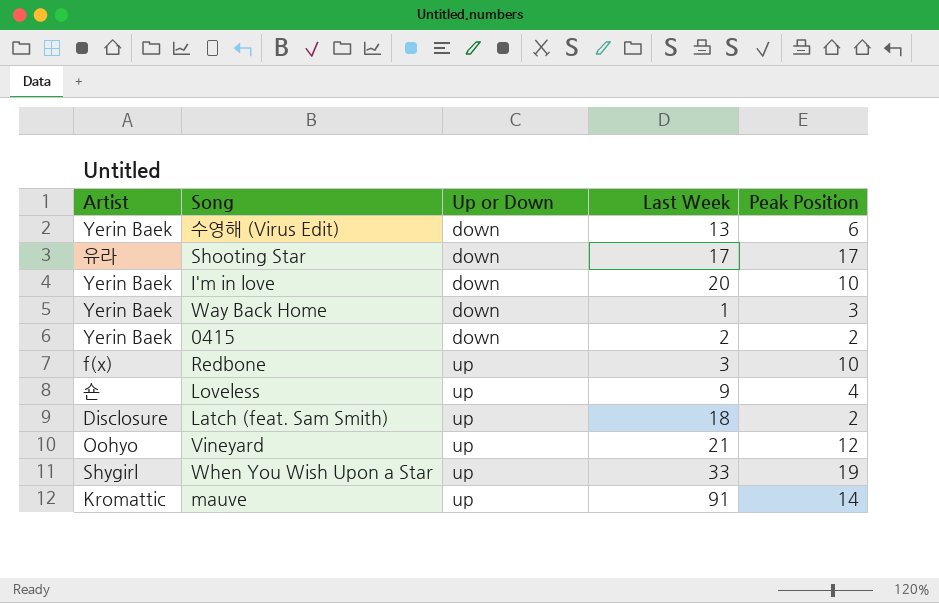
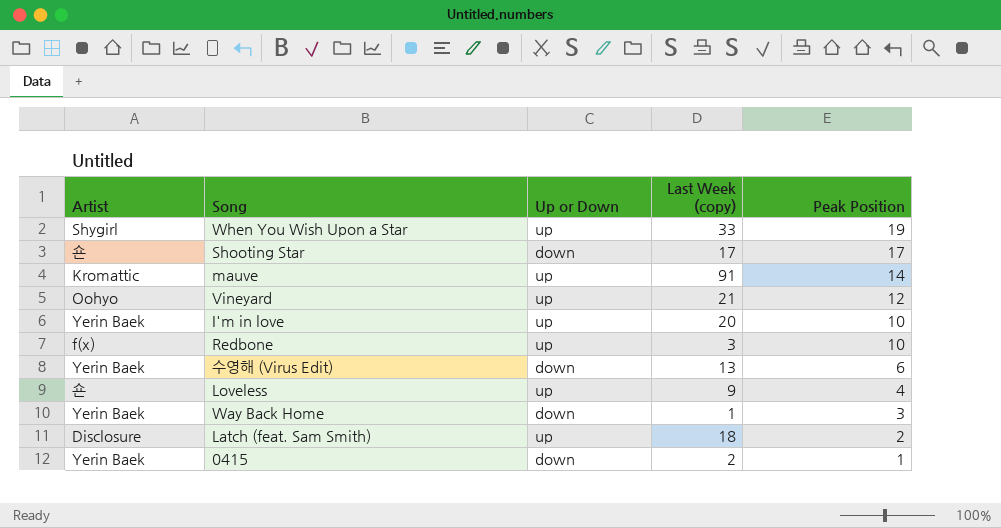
row order: Up or Down ascending -> Peak Position descending
column name: Last Week -> Last Week (copy)
Shooting Star | Artist: 유라 -> 숀
I'm in love | Up or Down: down -> up
0415 | Peak Position: 2 -> 1

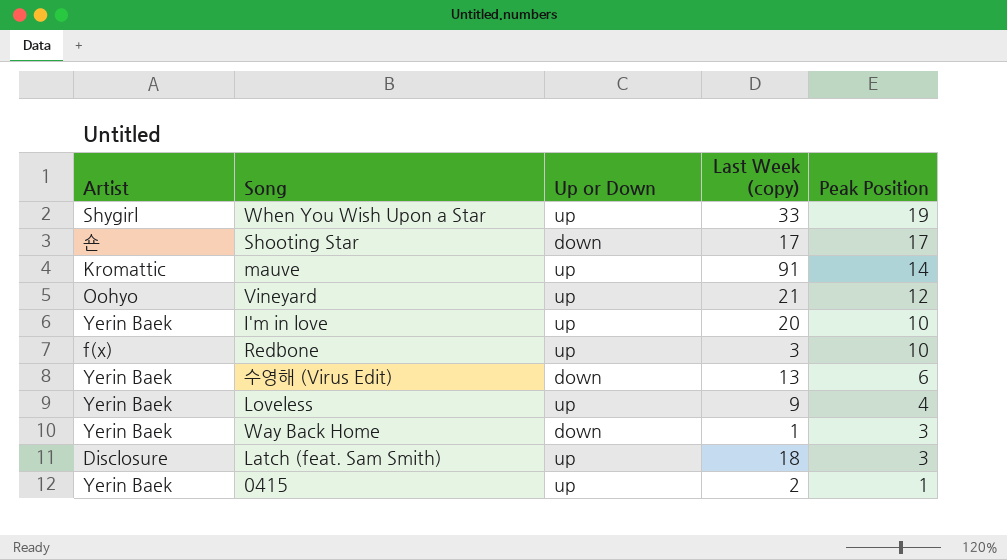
Loveless | Artist: 숀 -> Yerin Baek
Latch (feat. Sam Smith) | Peak Position: 2 -> 3
0415 | Up or Down: down -> up

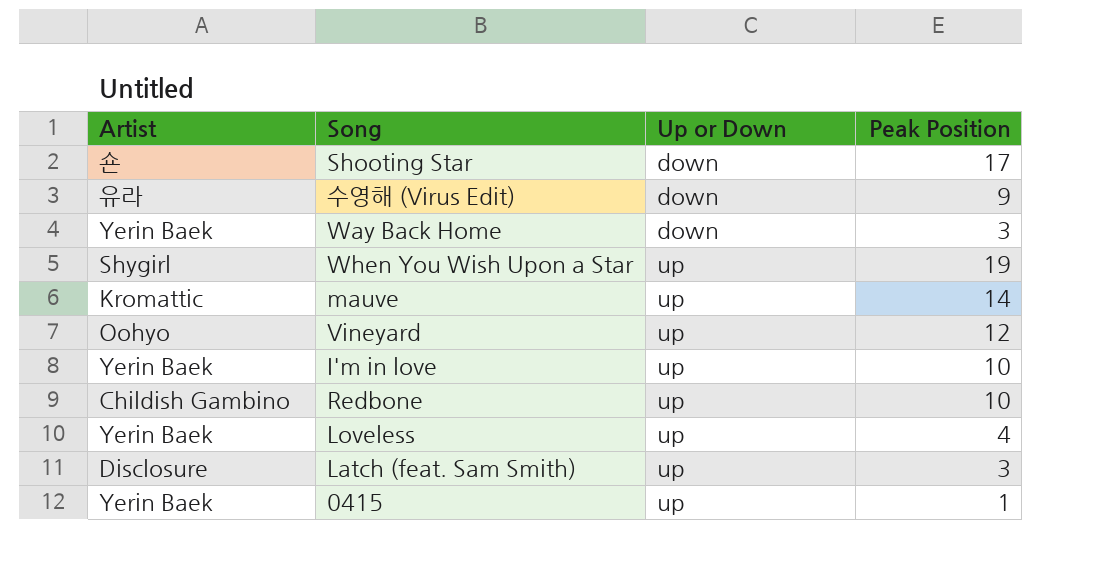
row order: Peak Position descending -> Up or Down ascending
column Last Week (copy) | position: 4 -> none
수영해 (Virus Edit) | Artist: Yerin Baek -> 유라
수영해 (Virus Edit) | Peak Position: 6 -> 9
Redbone | Artist: f(x) -> Childish Gambino

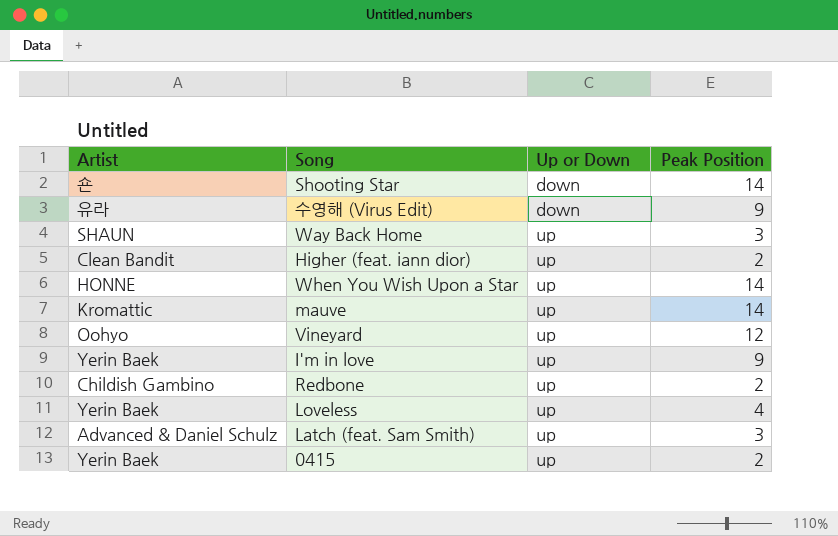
Shooting Star | Peak Position: 17 -> 14
Way Back Home | Artist: Yerin Baek -> SHAUN
Way Back Home | Up or Down: down -> up
row Higher (feat. iann dior): none -> Clean Bandit | up | 2
When You Wish Upon a Star | Artist: Shygirl -> HONNE
When You Wish Upon a Star | Peak Position: 19 -> 14
I'm in love | Peak Position: 10 -> 9
Redbone | Peak Position: 10 -> 2
Latch (feat. Sam Smith) | Artist: Disclosure -> Advanced & Daniel Schulz
0415 | Peak Position: 1 -> 2

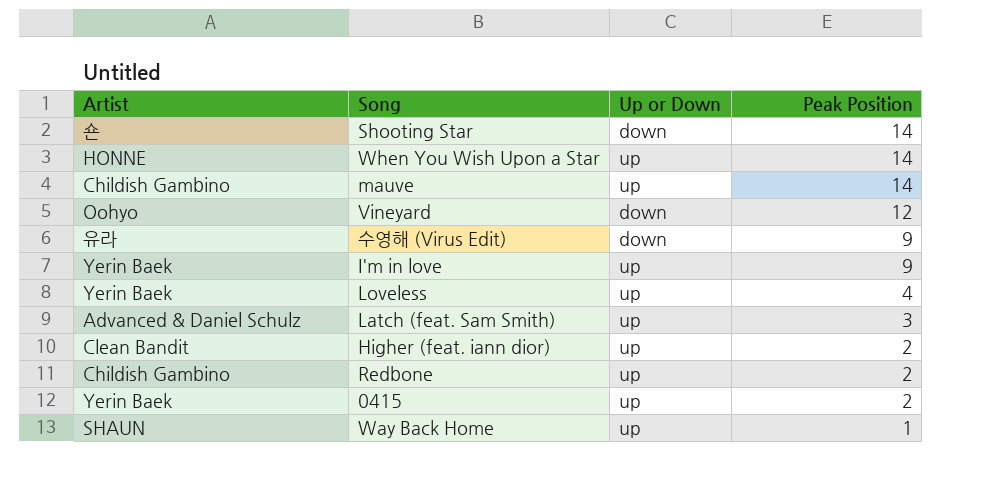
row order: Up or Down ascending -> Peak Position descending
mauve | Artist: Kromattic -> Childish Gambino
Vineyard | Up or Down: up -> down
Way Back Home | Peak Position: 3 -> 1

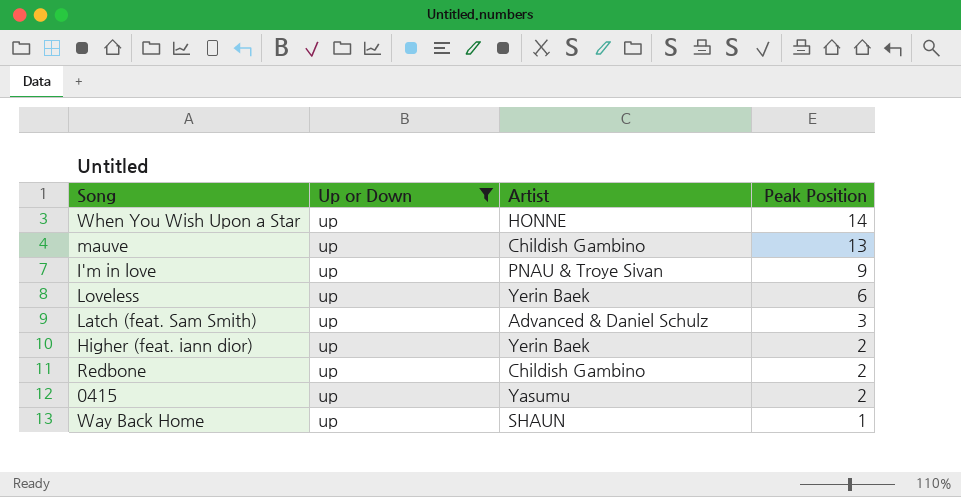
filter: none -> Up or Down = up
column Artist | position: 1 -> 3
mauve | Peak Position: 14 -> 13
I'm in love | Artist: Yerin Baek -> PNAU & Troye Sivan
Loveless | Peak Position: 4 -> 6
Higher (feat. iann dior) | Artist: Clean Bandit -> Yerin Baek
0415 | Artist: Yerin Baek -> Yasumu

